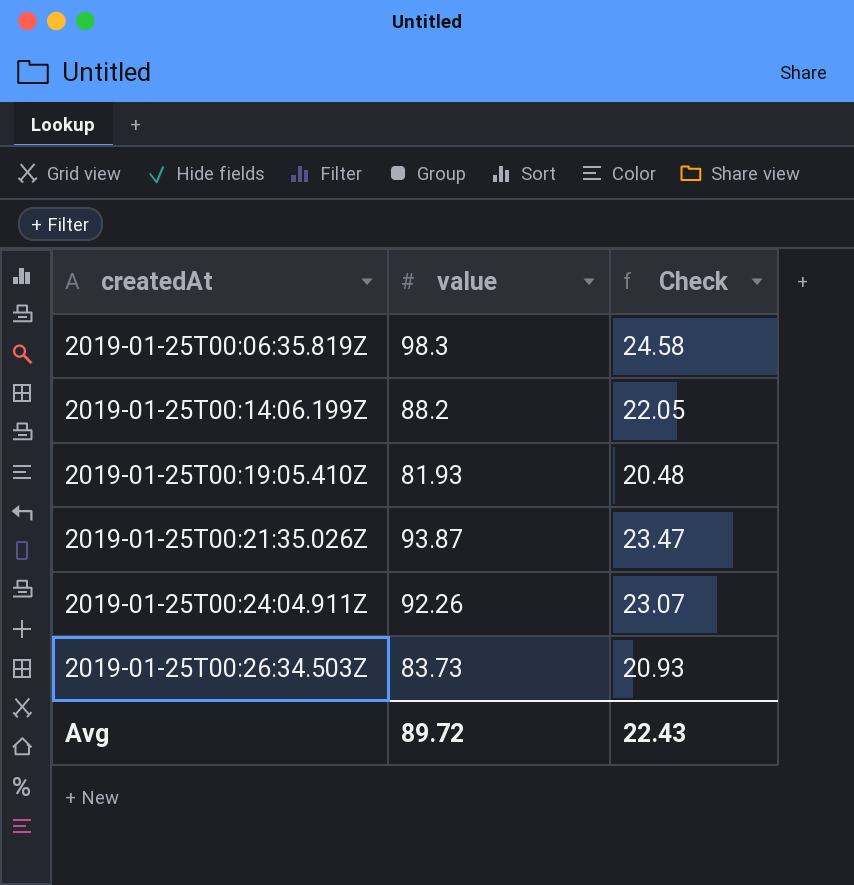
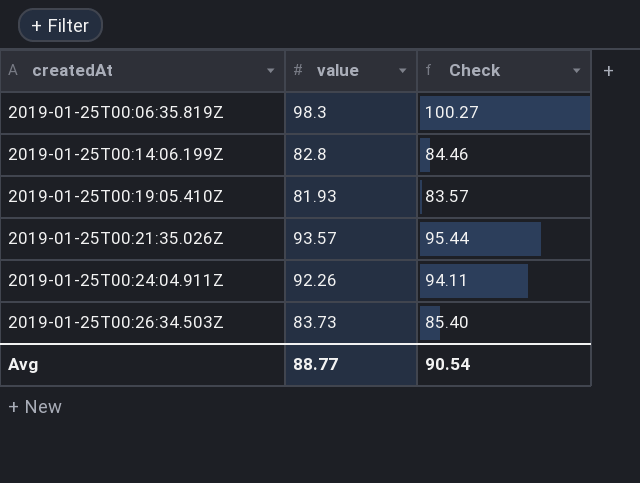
column Check | formula: [value] * 0.25 -> [value] * 1.02
2019-01-25T00:14:06.199Z | value: 88.2 -> 82.8
2019-01-25T00:21:35.026Z | value: 93.87 -> 93.57
Avg | value: 89.72 -> 88.77
Avg | Check: 22.43 -> 90.54

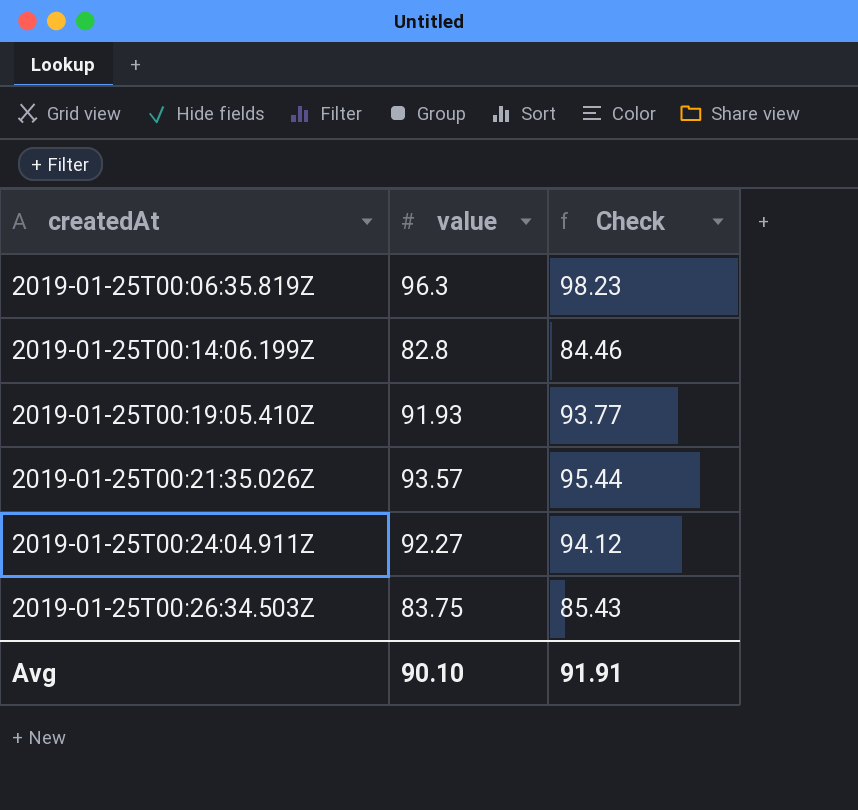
2019-01-25T00:06:35.819Z | value: 98.3 -> 96.3
2019-01-25T00:06:35.819Z | Check: 100.27 -> 98.23
2019-01-25T00:19:05.410Z | value: 81.93 -> 91.93
2019-01-25T00:19:05.410Z | Check: 83.57 -> 93.77
2019-01-25T00:24:04.911Z | value: 92.26 -> 92.27
2019-01-25T00:24:04.911Z | Check: 94.11 -> 94.12
2019-01-25T00:26:34.503Z | value: 83.73 -> 83.75
2019-01-25T00:26:34.503Z | Check: 85.40 -> 85.43
Avg | value: 88.77 -> 90.10
Avg | Check: 90.54 -> 91.91

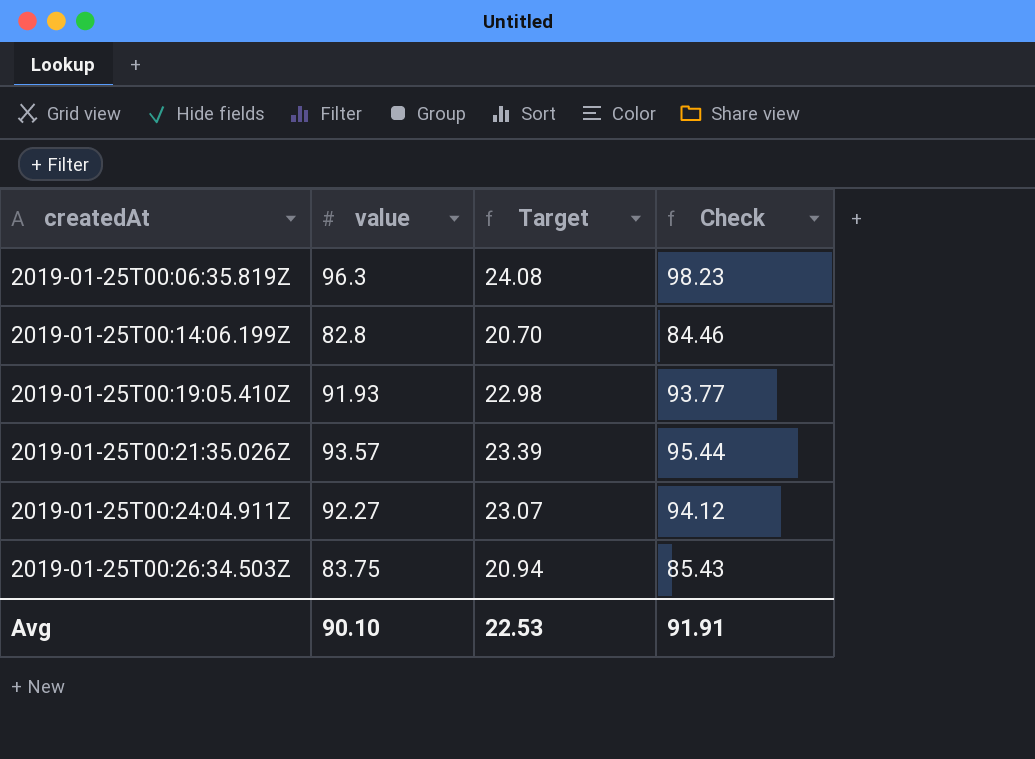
column Target | formula: none -> [value] * 0.25

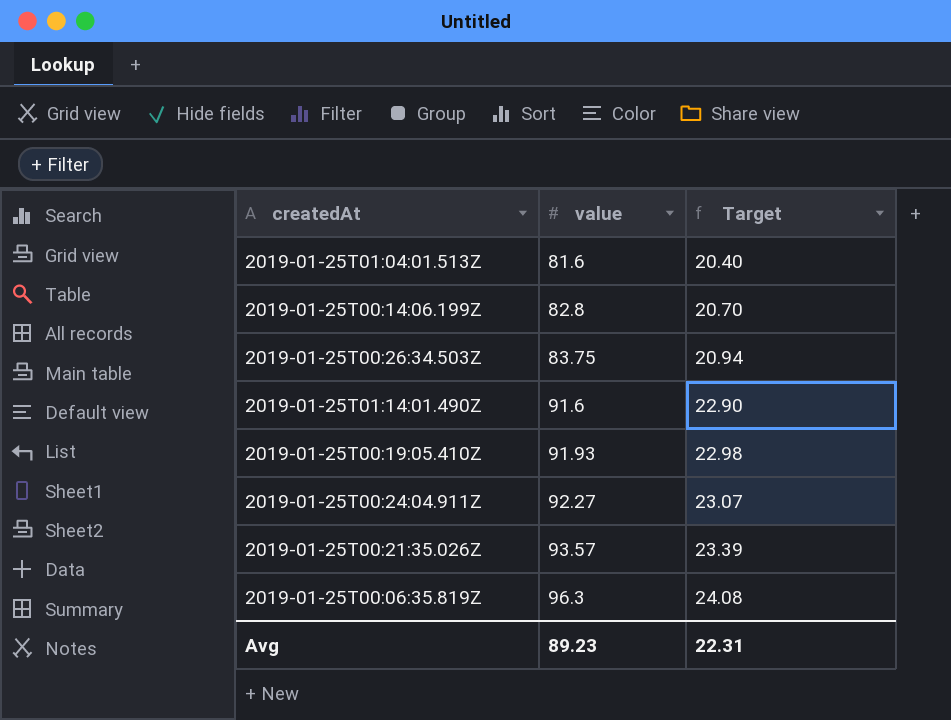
row order: createdAt ascending -> value ascending
column Check | formula: [value] * 1.02 -> none
row 2019-01-25T01:04:01.513Z: none -> 81.6 | 20.40
row 2019-01-25T01:14:01.490Z: none -> 91.6 | 22.90
Avg | value: 90.10 -> 89.23
Avg | Target: 22.53 -> 22.31

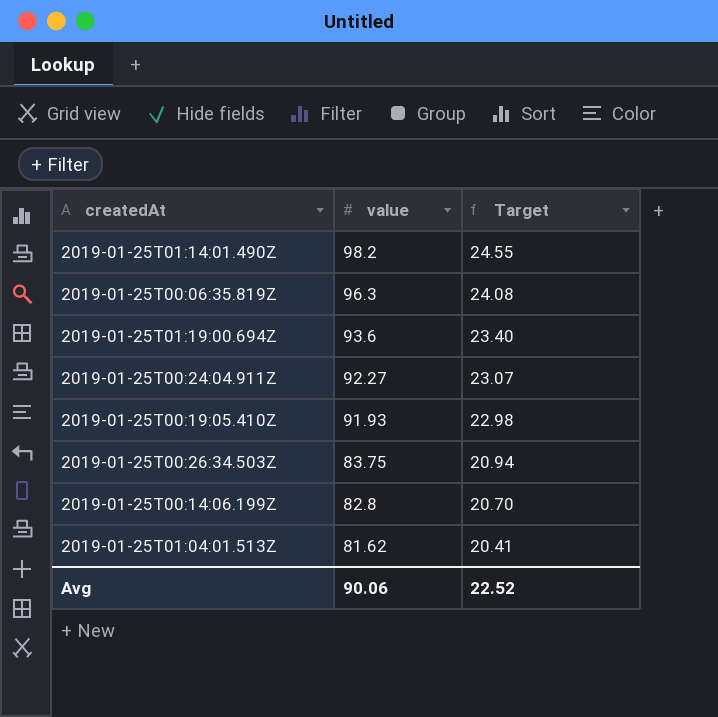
row order: value ascending -> value descending
row 2019-01-25T00:21:35.026Z: 93.57 | 23.39 -> none
2019-01-25T01:14:01.490Z | value: 91.6 -> 98.2
2019-01-25T01:14:01.490Z | Target: 22.90 -> 24.55
row 2019-01-25T01:19:00.694Z: none -> 93.6 | 23.40
2019-01-25T01:04:01.513Z | value: 81.6 -> 81.62
2019-01-25T01:04:01.513Z | Target: 20.40 -> 20.41
Avg | value: 89.23 -> 90.06
Avg | Target: 22.31 -> 22.52

